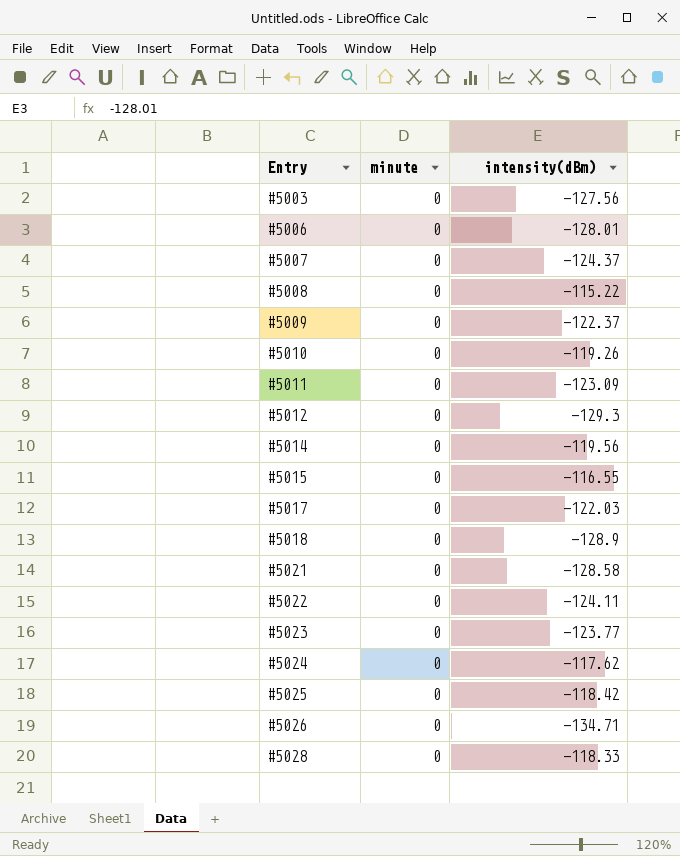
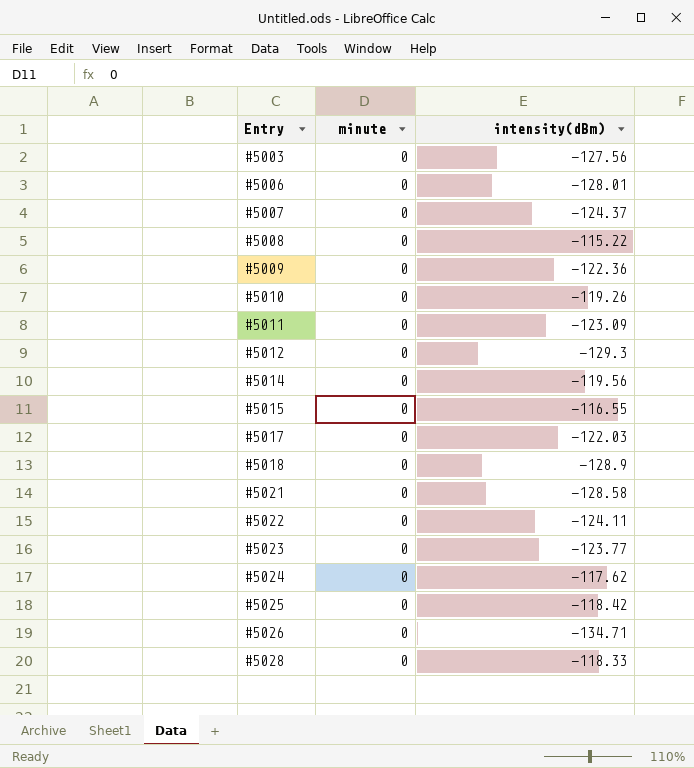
#5009 | intensity(dBm): -122.37 -> -122.36

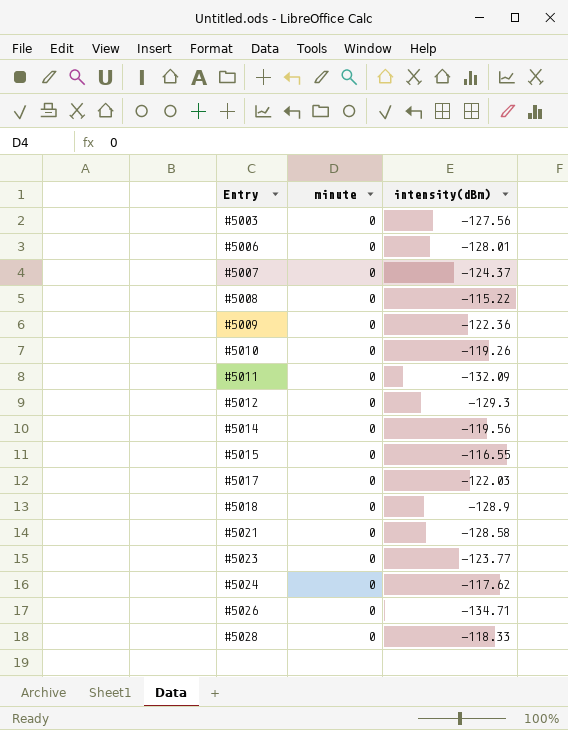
row #5022: 0 | -124.11 -> none
row #5025: 0 | -118.42 -> none
#5011 | intensity(dBm): -123.09 -> -132.09

